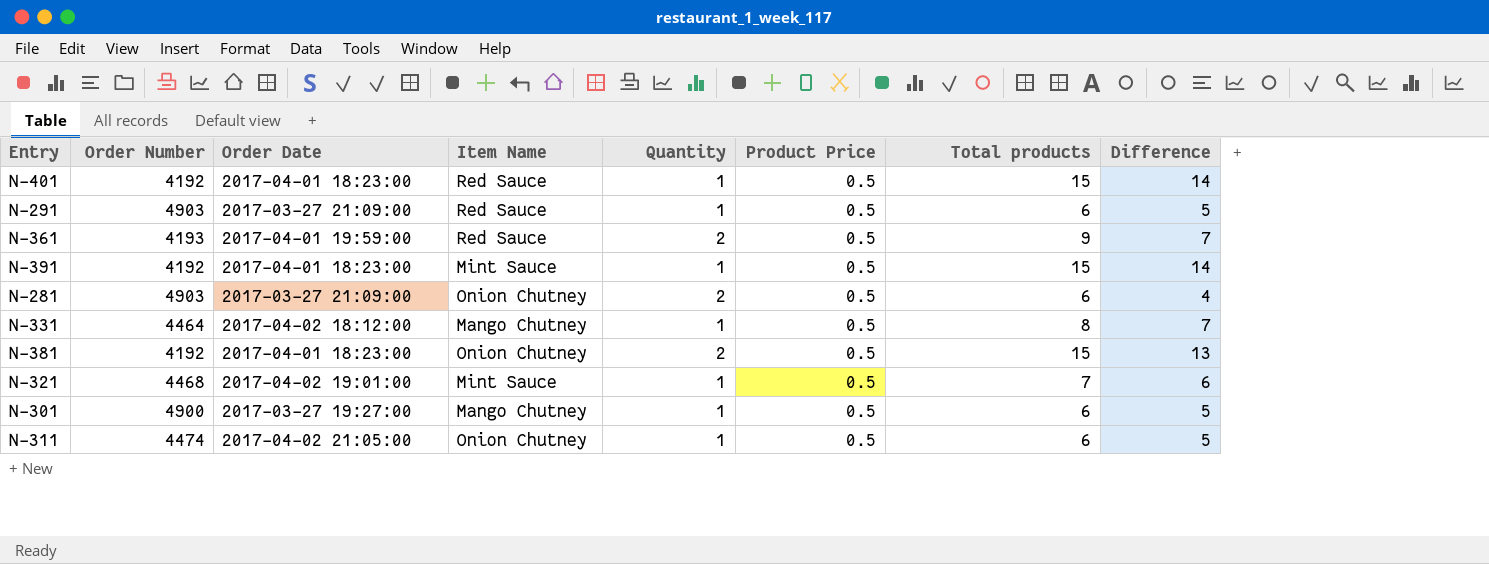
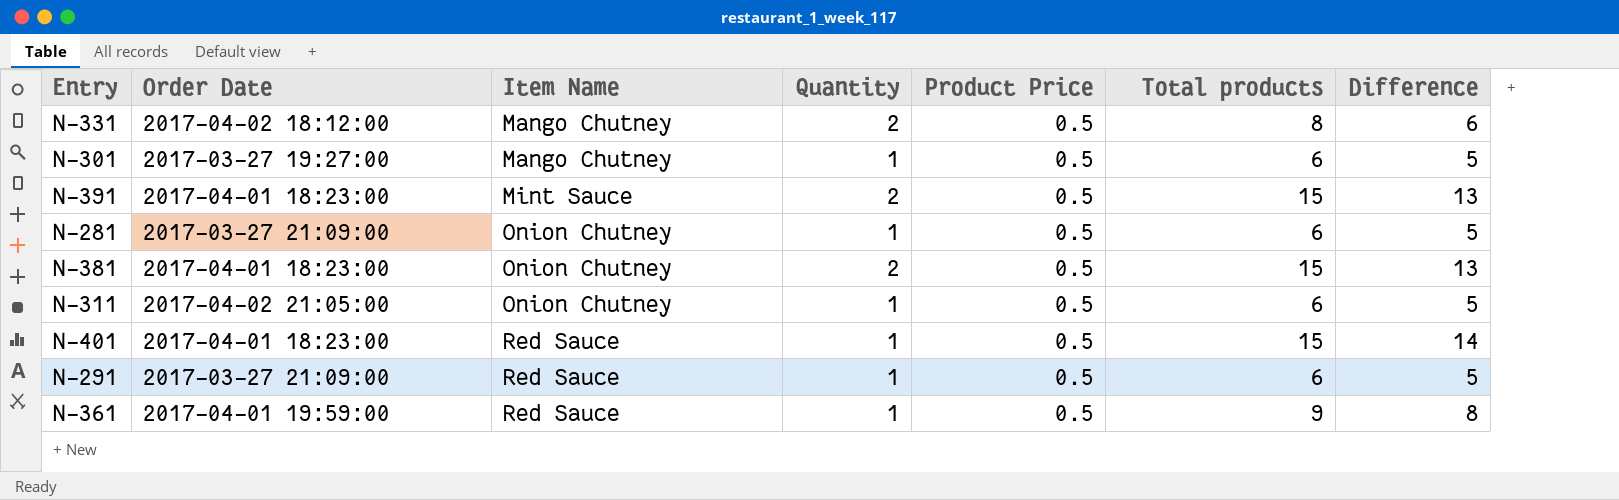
row order: none -> Item Name ascending
column Order Number | position: 2 -> none
row N-321: 4468 | 2017-04-02 19:01:00 | Mint Sauce | 1 | 0.5 | 7 | 6 -> none
N-331 | Quantity: 1 -> 2
N-331 | Difference: 7 -> 6
N-391 | Quantity: 1 -> 2
N-391 | Difference: 14 -> 13
N-281 | Quantity: 2 -> 1
N-281 | Difference: 4 -> 5
N-361 | Quantity: 2 -> 1
N-361 | Difference: 7 -> 8

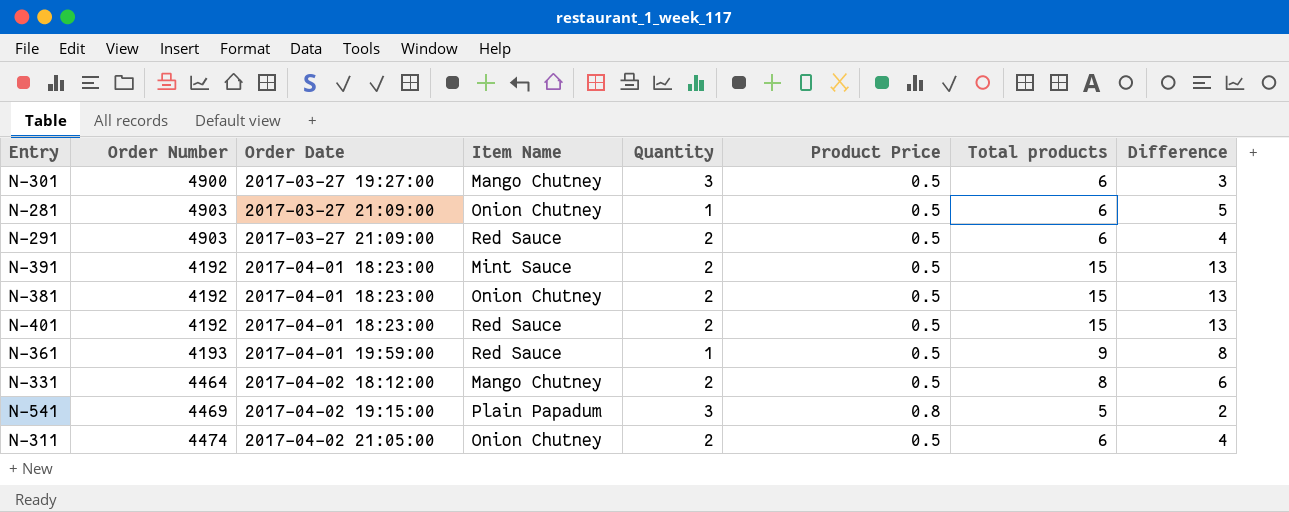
row order: Item Name ascending -> Order Date ascending
column Order Number | position: none -> 2
N-301 | Quantity: 1 -> 3
N-301 | Difference: 5 -> 3
N-291 | Quantity: 1 -> 2
N-291 | Difference: 5 -> 4
N-401 | Quantity: 1 -> 2
N-401 | Difference: 14 -> 13
row N-541: none -> 4469 | 2017-04-02 19:15:00 | Plain Papadum | 3 | 0.8 | 5 | 2
N-311 | Quantity: 1 -> 2
N-311 | Difference: 5 -> 4

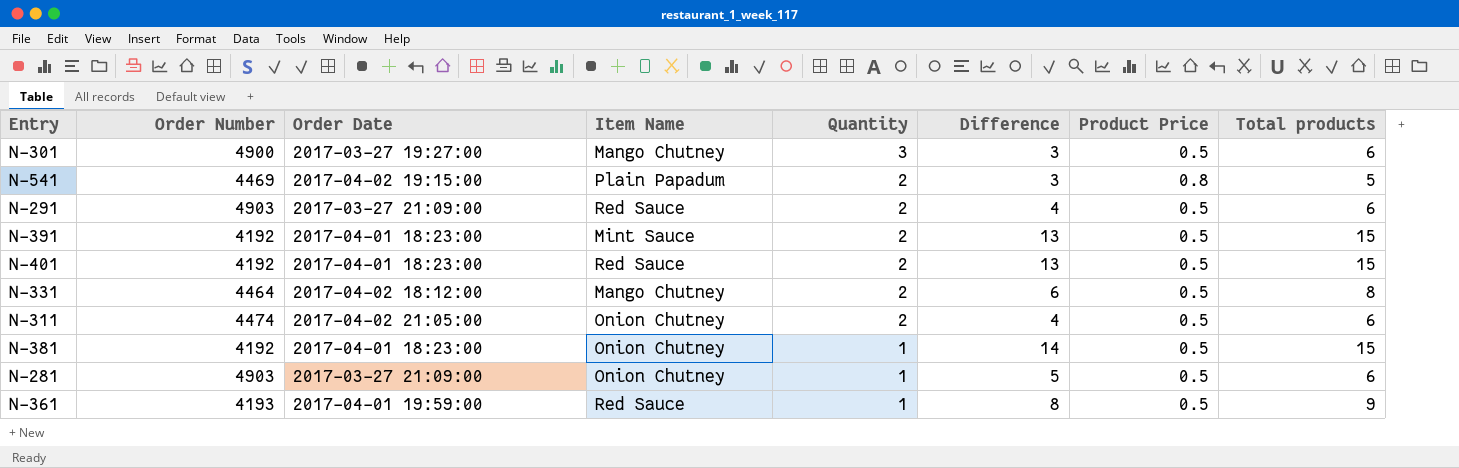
row order: Order Date ascending -> Quantity descending
column Difference | position: 8 -> 6
N-541 | Quantity: 3 -> 2
N-541 | Difference: 2 -> 3
N-381 | Quantity: 2 -> 1
N-381 | Difference: 13 -> 14

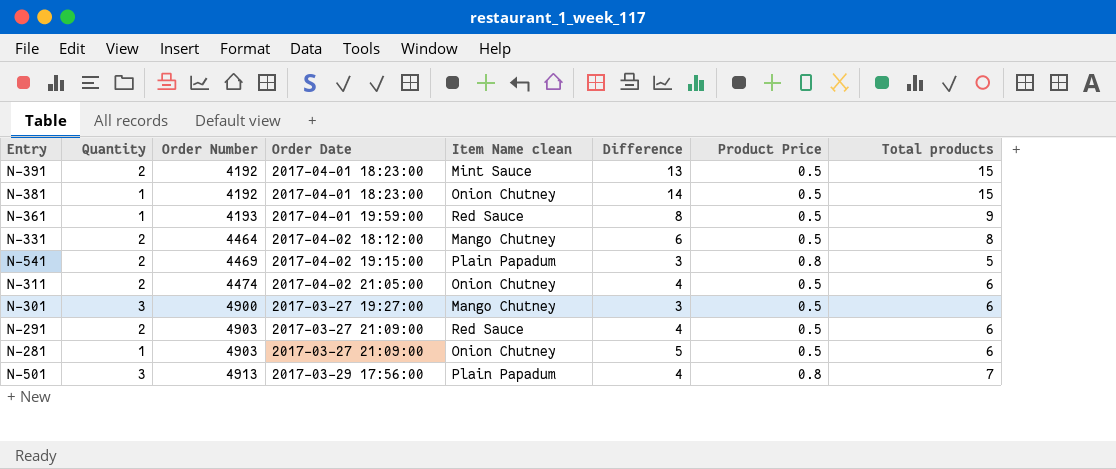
row order: Quantity descending -> Order Number ascending
column Quantity | position: 5 -> 2
column name: Item Name -> Item Name clean
row N-401: 4192 | 2017-04-01 18:23:00 | Red Sauce | 2 | 13 | 0.5 | 15 -> none
row N-501: none -> 3 | 4913 | 2017-03-29 17:56:00 | Plain Papadum | 4 | 0.8 | 7

